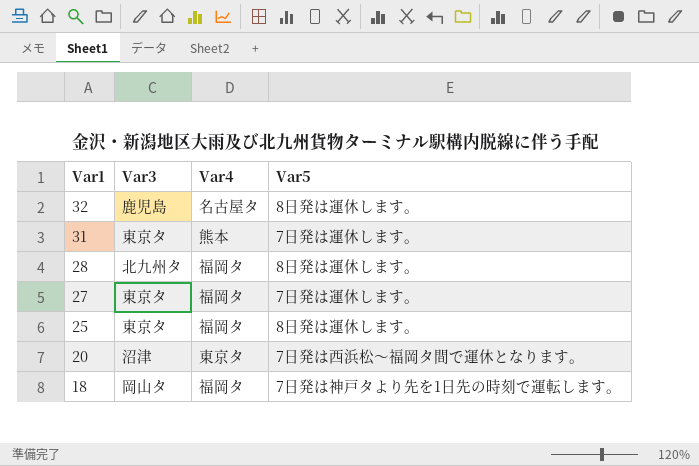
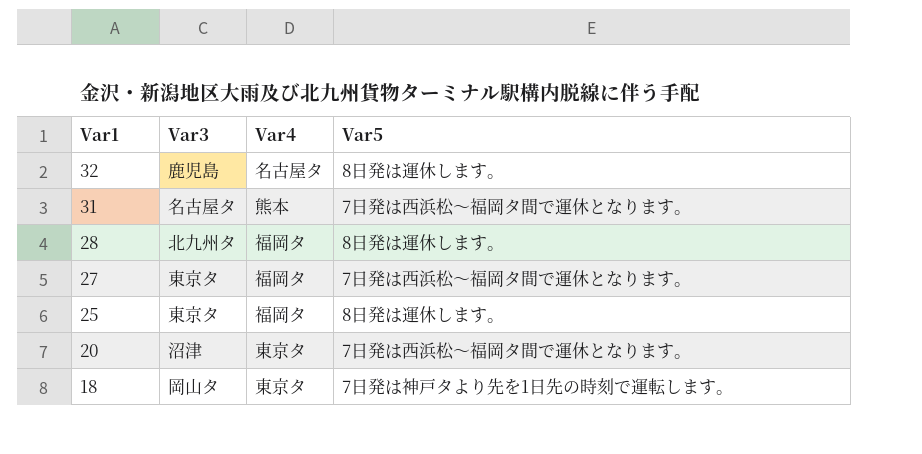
31 | Var3: 東京タ -> 名古屋タ
31 | Var5: 7日発は運休します。 -> 7日発は西浜松～福岡タ間で運休となります。
27 | Var5: 7日発は運休します。 -> 7日発は西浜松～福岡タ間で運休となります。
18 | Var4: 福岡タ -> 東京タ

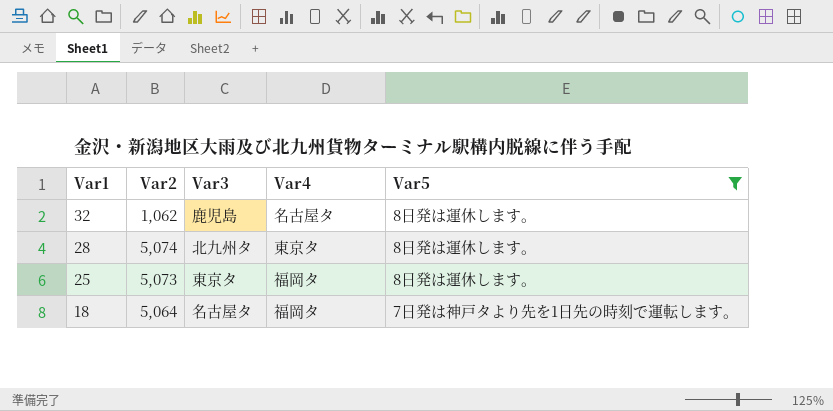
filter: none -> Var5 != 7日発は西浜松～福岡タ間で運休となります。
column Var2 | position: none -> 2
28 | Var4: 福岡タ -> 東京タ
18 | Var3: 岡山タ -> 名古屋タ
18 | Var4: 東京タ -> 福岡タ

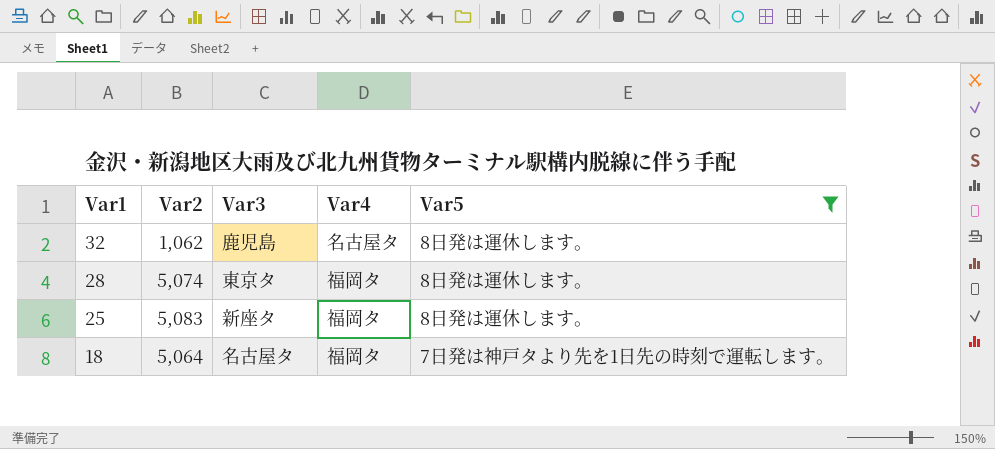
28 | Var3: 北九州タ -> 東京タ
28 | Var4: 東京タ -> 福岡タ
25 | Var2: 5,073 -> 5,083
25 | Var3: 東京タ -> 新座タ

